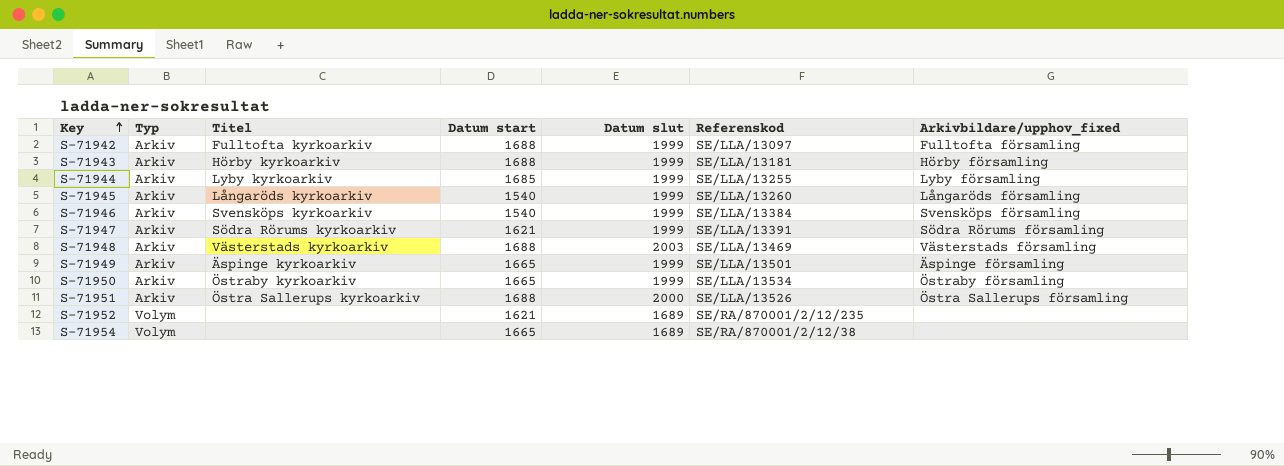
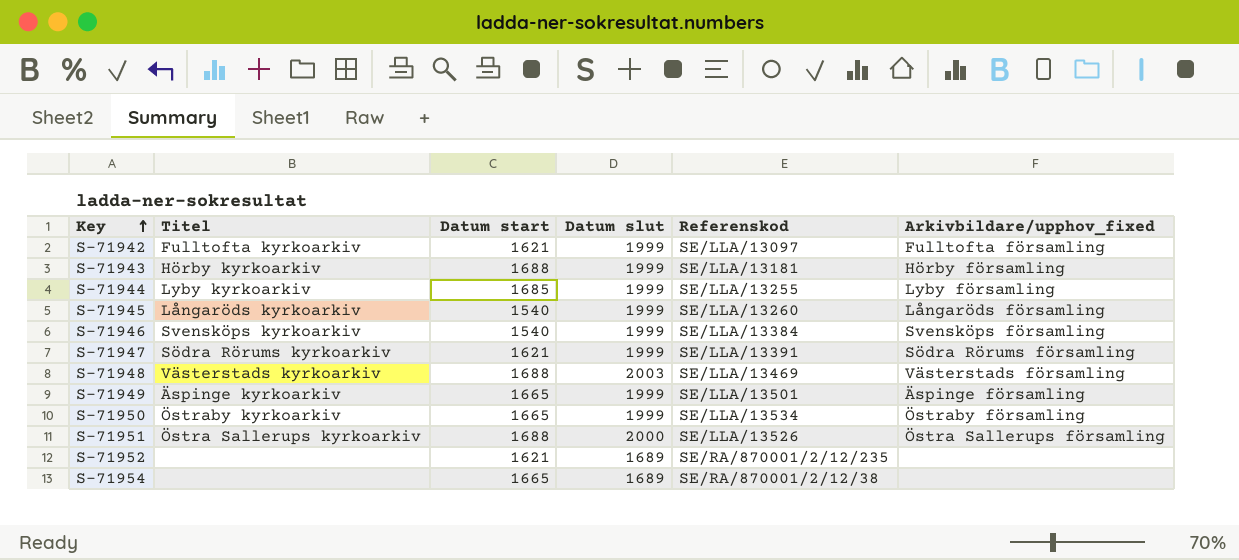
column Typ | position: 2 -> none
S-71942 | Datum start: 1688 -> 1621

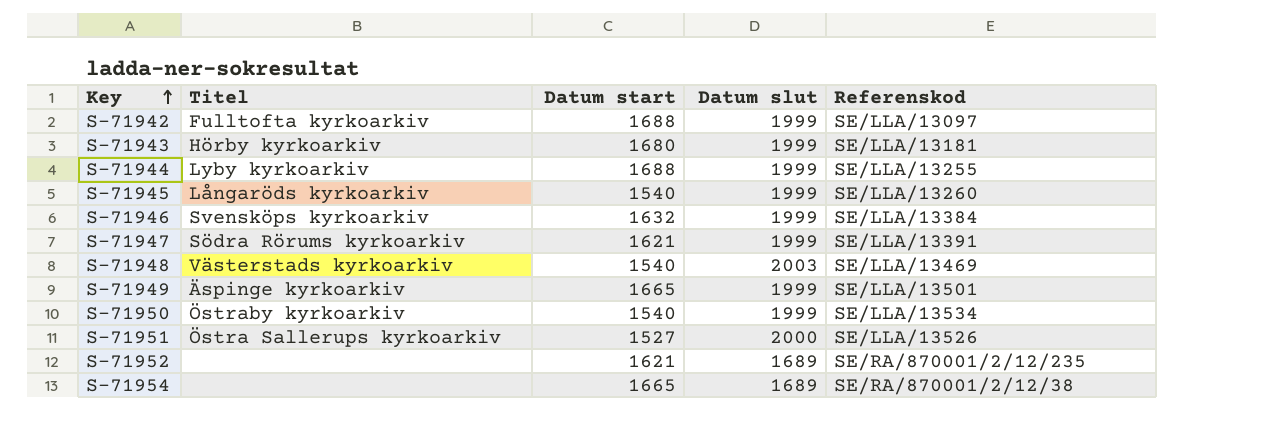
column Arkivbildare/upphov_fixed | position: 6 -> none
S-71942 | Datum start: 1621 -> 1688
S-71943 | Datum start: 1688 -> 1680
S-71944 | Datum start: 1685 -> 1688
S-71946 | Datum start: 1540 -> 1632
S-71948 | Datum start: 1688 -> 1540
S-71950 | Datum start: 1665 -> 1540
S-71951 | Datum start: 1688 -> 1527

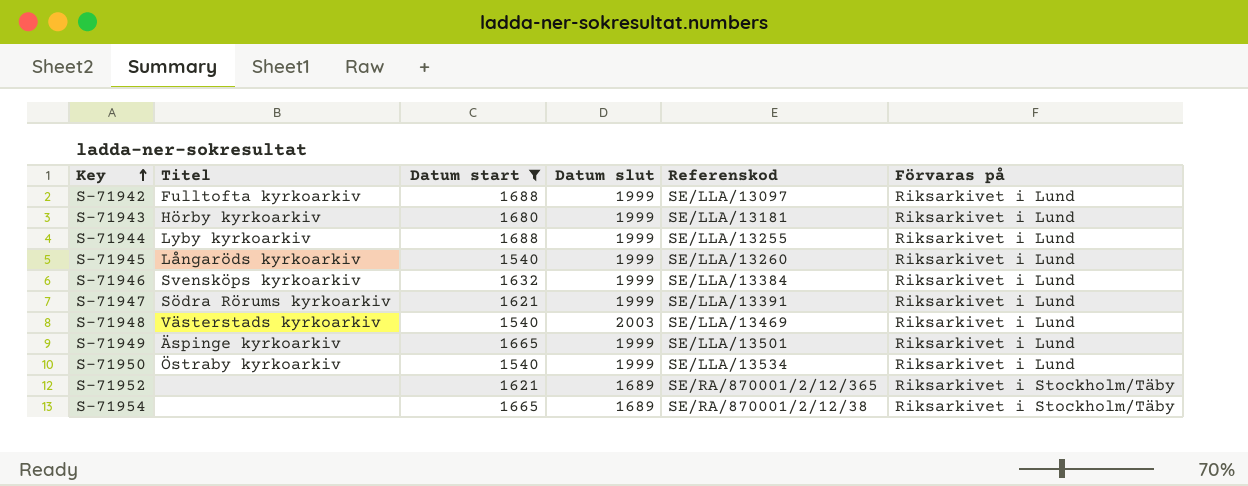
filter: none -> Datum start != 1527
column Förvaras på | position: none -> 6
S-71952 | Referenskod: SE/RA/870001/2/12/235 -> SE/RA/870001/2/12/365

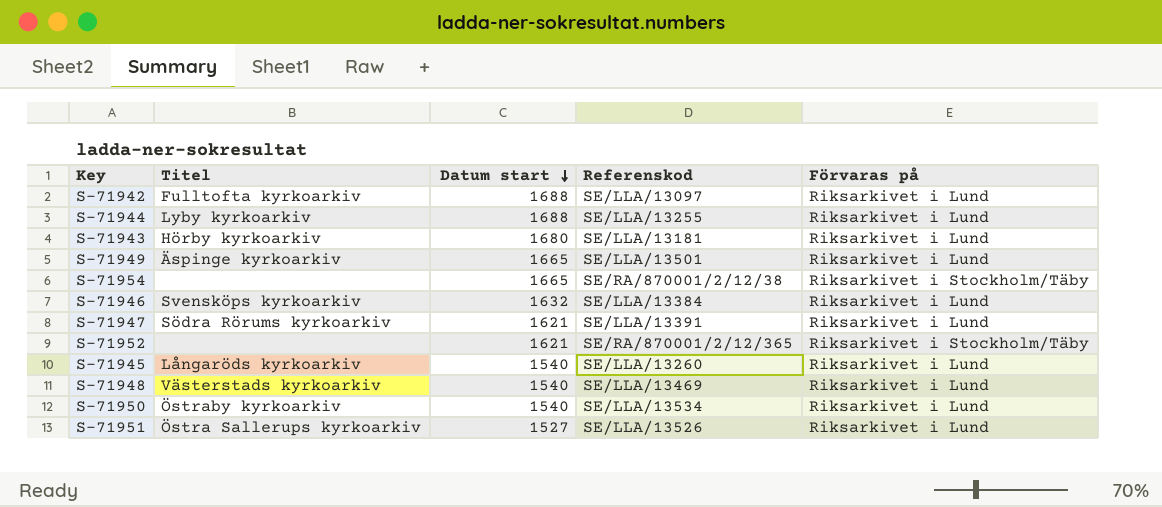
filter: Datum start != 1527 -> none
row order: Key ascending -> Datum start descending
column Datum slut | position: 4 -> none

